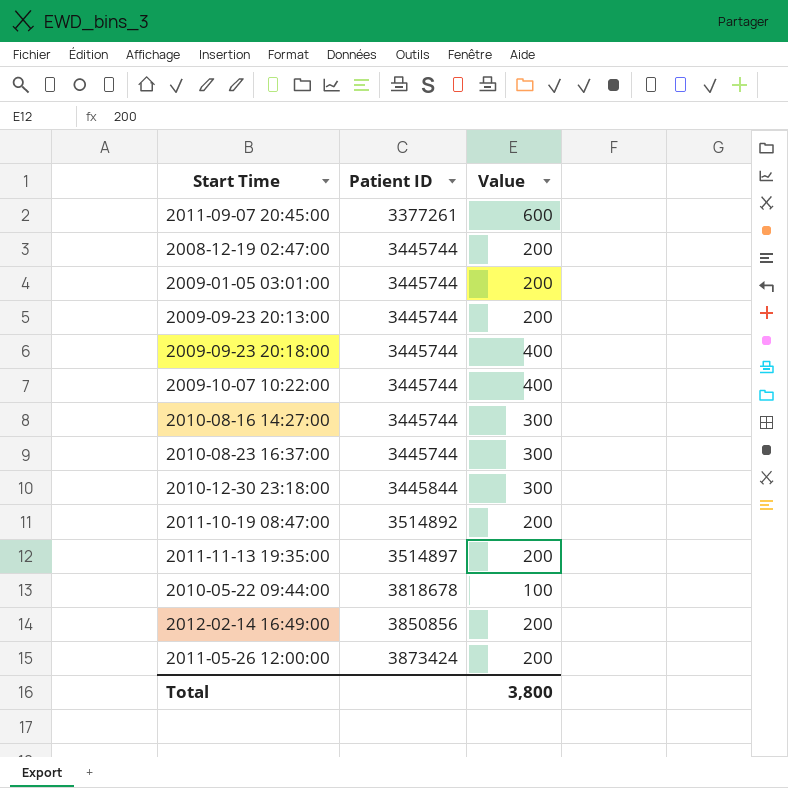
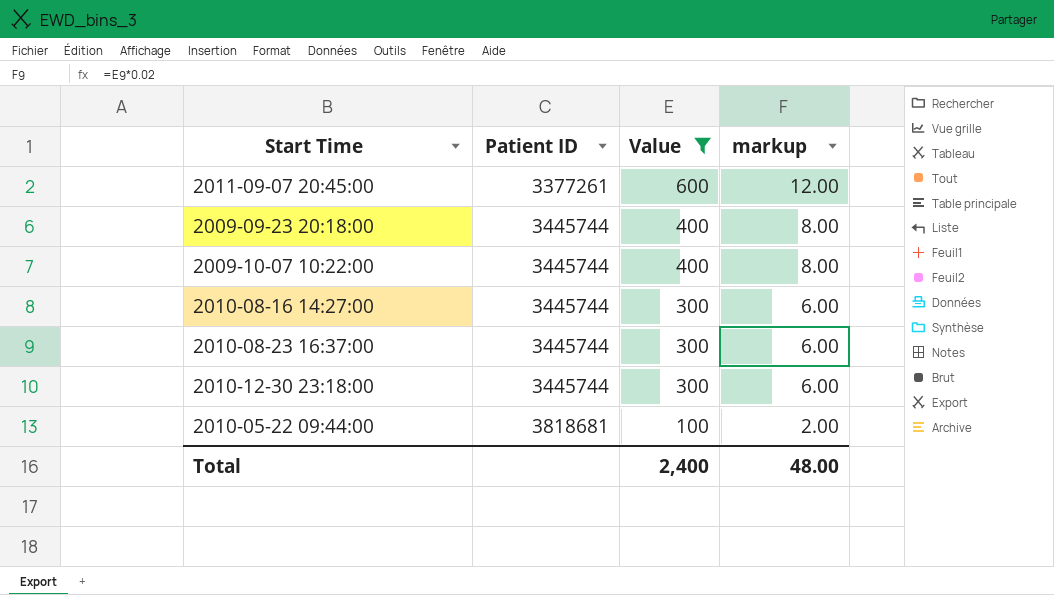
filter: none -> Value != 200
column markup | formula: none -> [Value] * 0.02
2010-12-30 23:18:00 | Patient ID: 3445844 -> 3445744
2010-05-22 09:44:00 | Patient ID: 3818678 -> 3818681
Total | Value: 3,800 -> 2,400

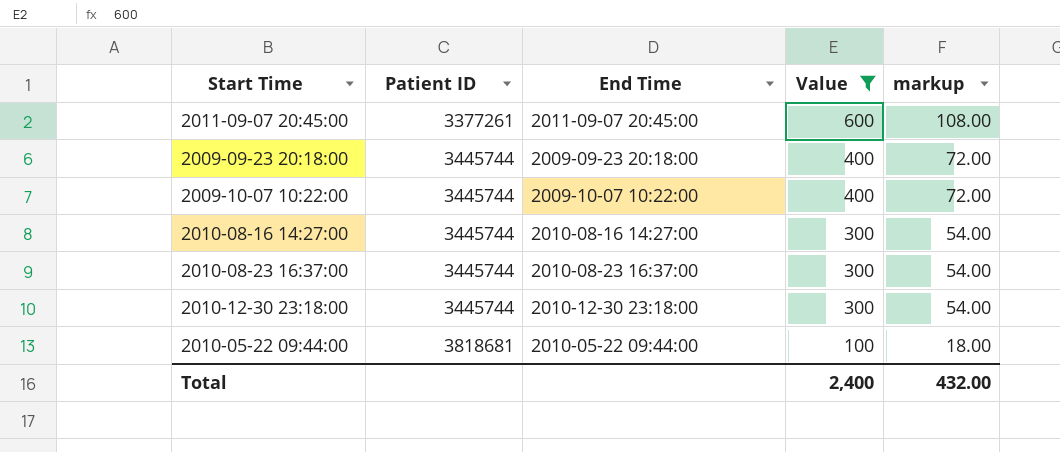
column End Time | position: none -> 3
column markup | formula: [Value] * 0.02 -> [Value] * 0.18
Total | markup: 48.00 -> 432.00

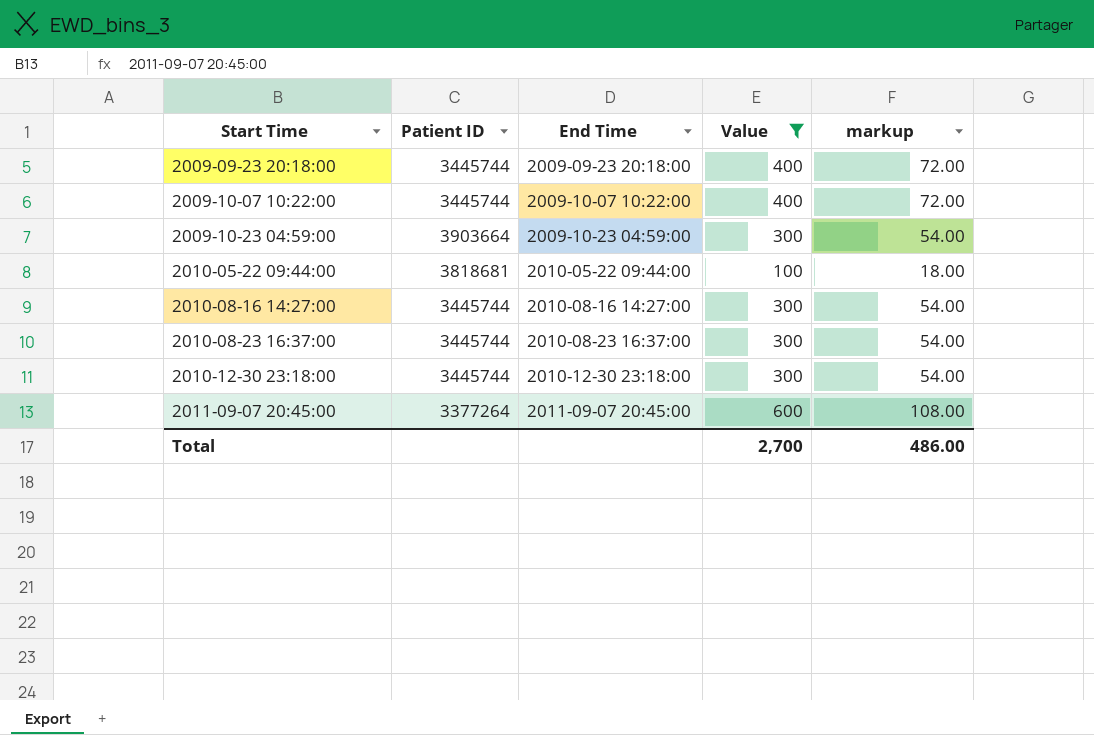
row order: Patient ID ascending -> Start Time ascending
row 2009-10-23 04:59:00: none -> 3903664 | 2009-10-23 04:59:00 | 300 | 54.00
2011-09-07 20:45:00 | Patient ID: 3377261 -> 3377264
Total | Value: 2,400 -> 2,700
Total | markup: 432.00 -> 486.00

